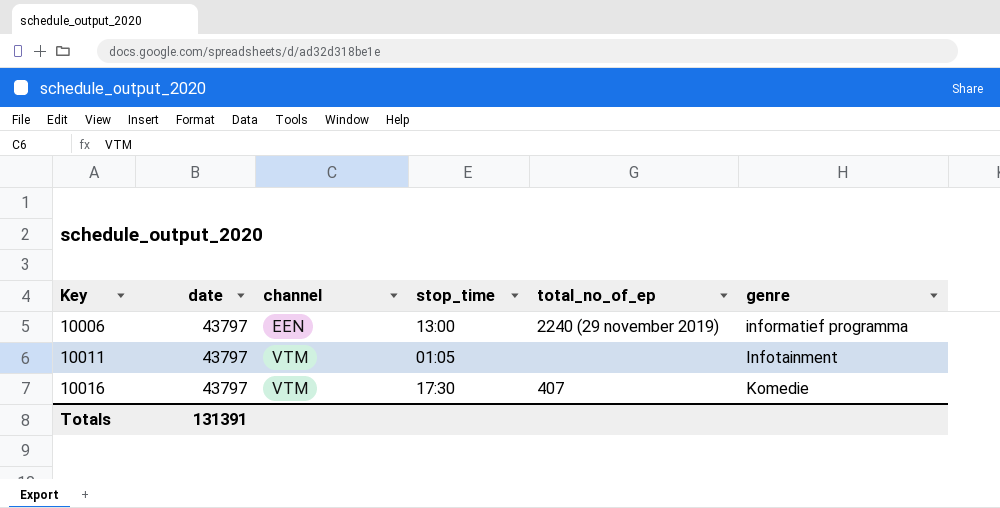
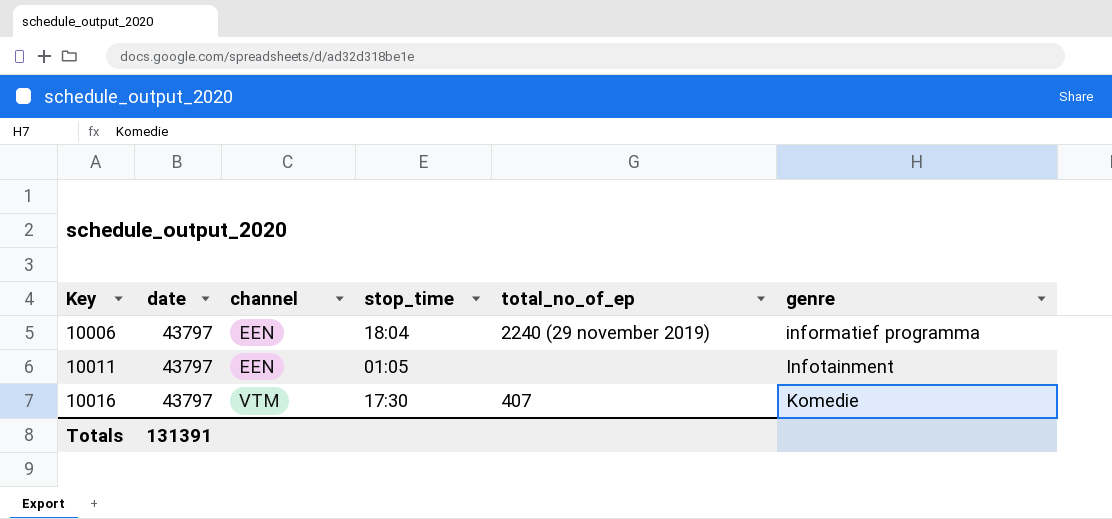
10006 | stop_time: 13:00 -> 18:04
10011 | channel: VTM -> EEN

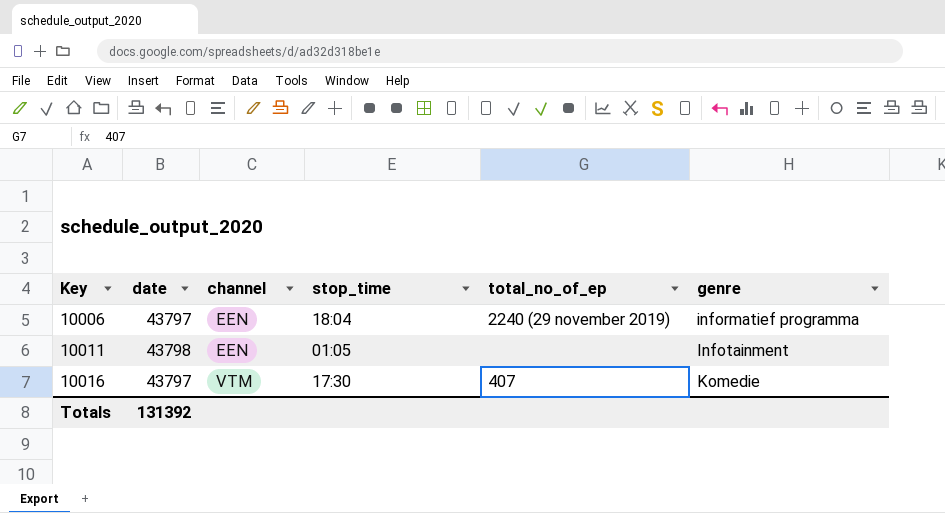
10011 | date: 43797 -> 43798
Totals | date: 131391 -> 131392

